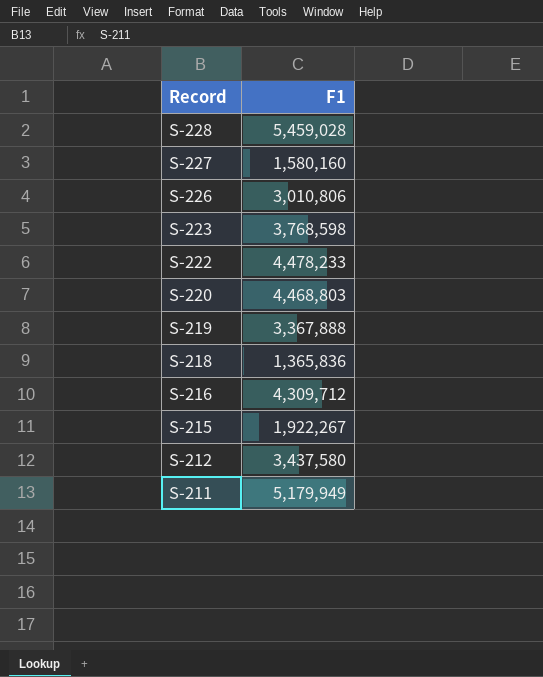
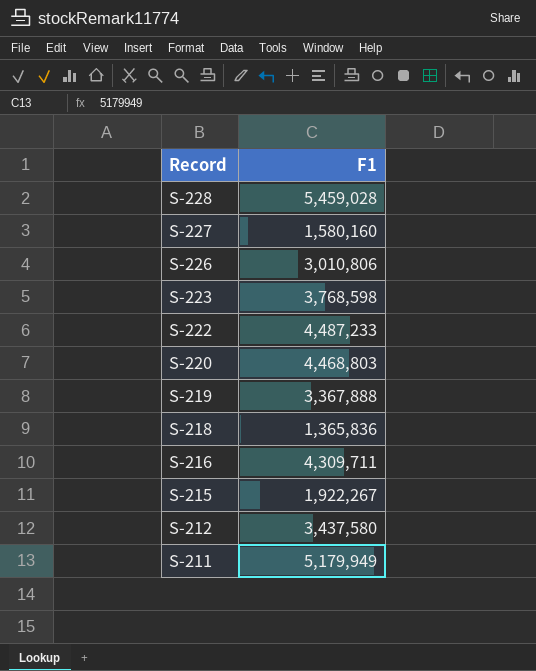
S-222 | F1: 4,478,233 -> 4,487,233
S-216 | F1: 4,309,712 -> 4,309,711

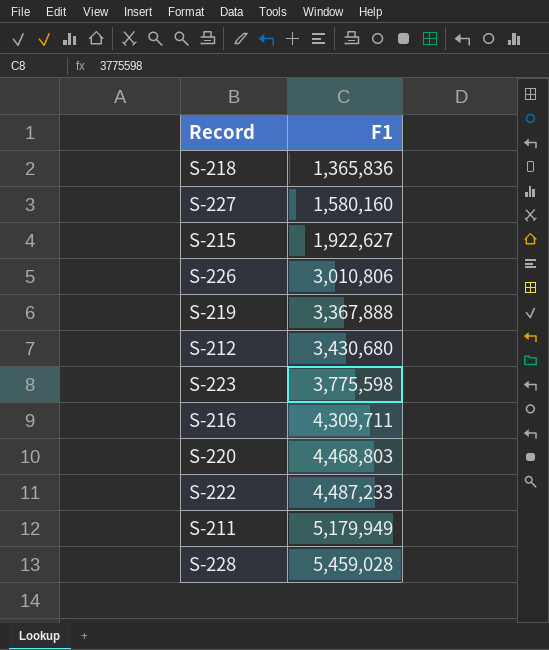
row order: Record descending -> F1 ascending
S-215 | F1: 1,922,267 -> 1,922,627
S-212 | F1: 3,437,580 -> 3,430,680
S-223 | F1: 3,768,598 -> 3,775,598

